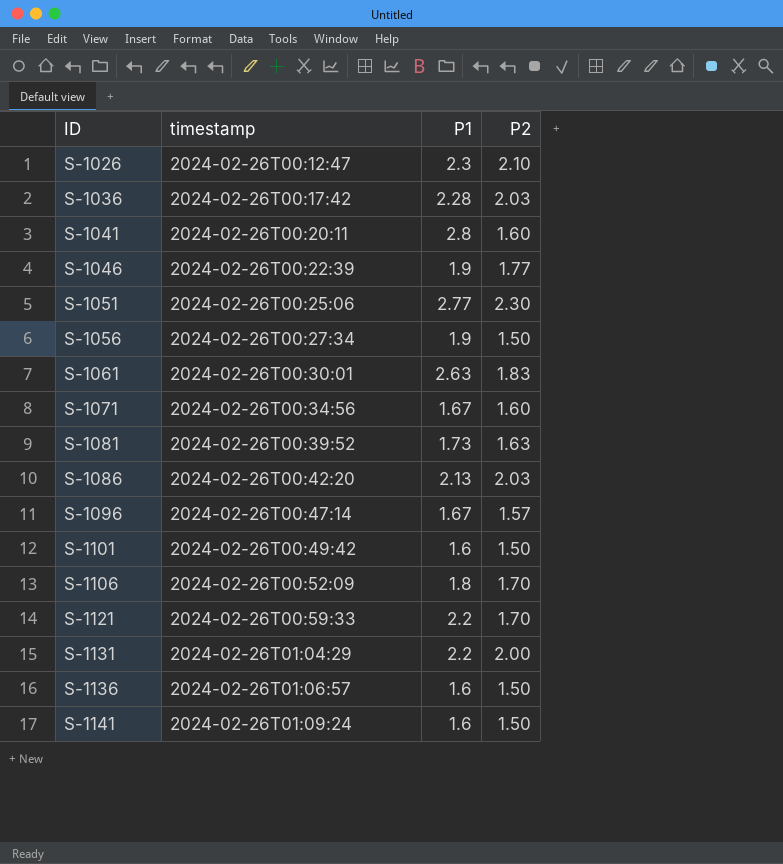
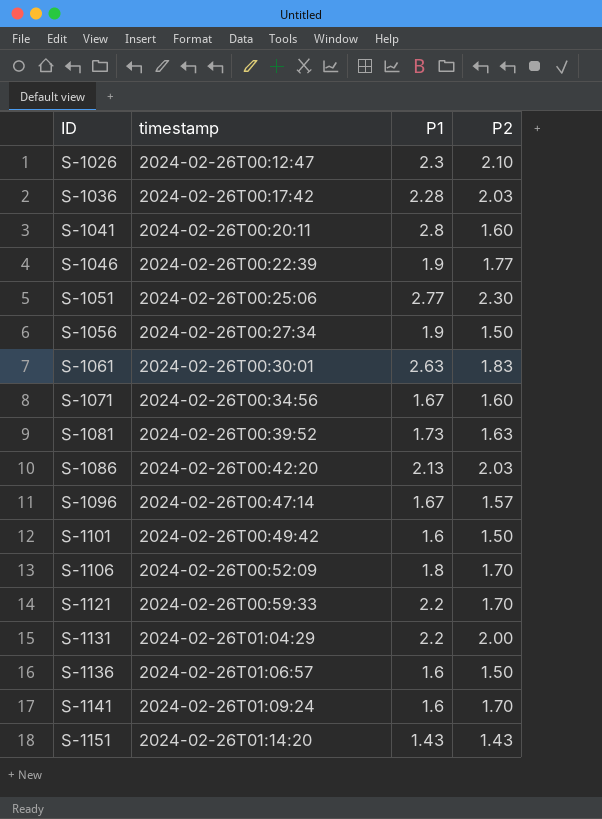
S-1141 | P2: 1.50 -> 1.70
row S-1151: none -> 2024-02-26T01:14:20 | 1.43 | 1.43

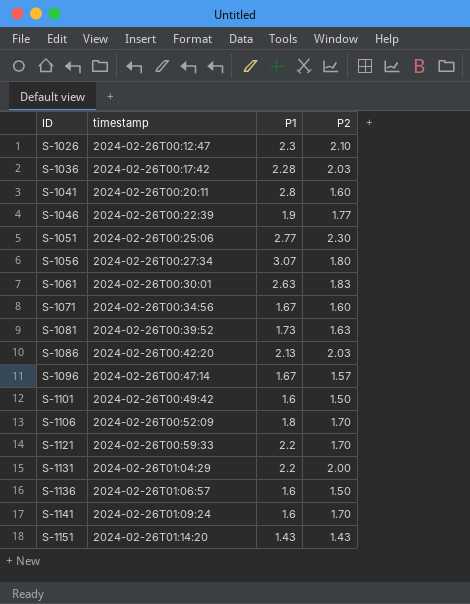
S-1056 | P1: 1.9 -> 3.07
S-1056 | P2: 1.50 -> 1.80

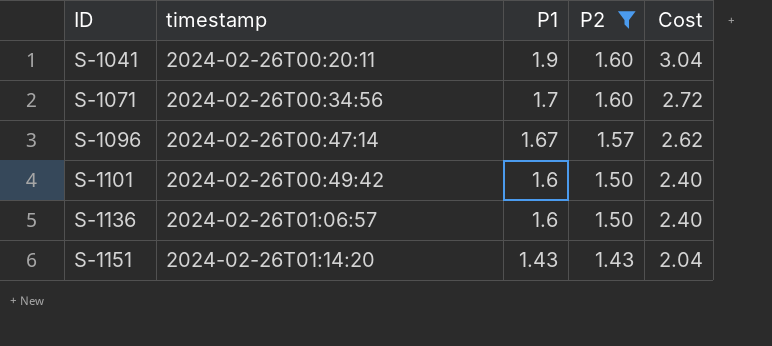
filter: none -> P2 <= 1.60
column Cost | formula: none -> [P1] * [P2]
S-1041 | P1: 2.8 -> 1.9
S-1071 | P1: 1.67 -> 1.7

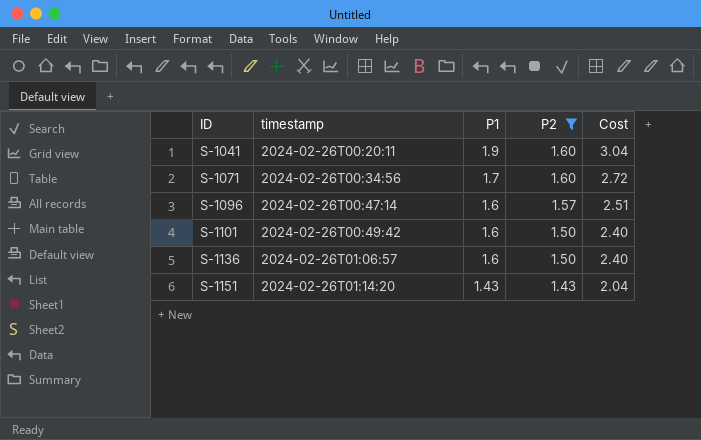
S-1096 | P1: 1.67 -> 1.6
S-1096 | Cost: 2.62 -> 2.51

